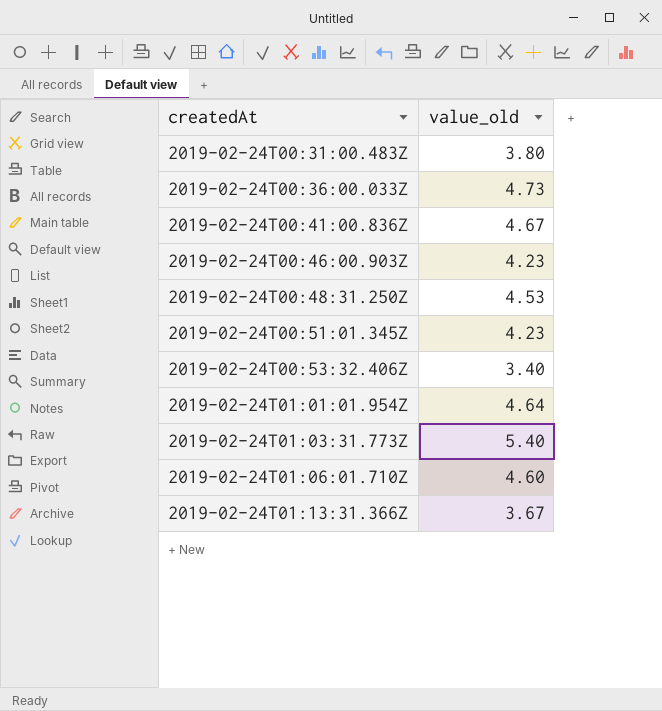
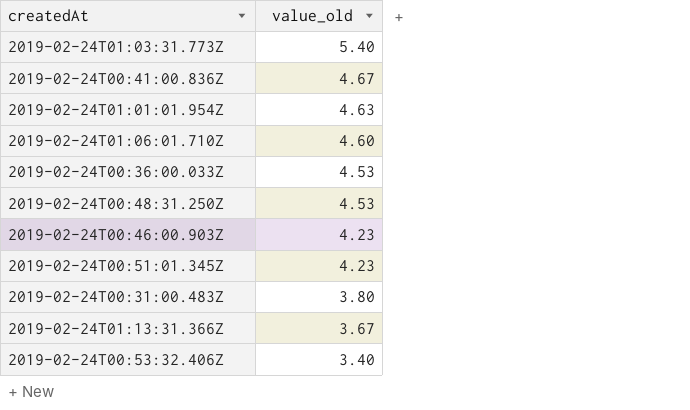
row order: createdAt ascending -> value_old descending
2019-02-24T01:01:01.954Z | value_old: 4.64 -> 4.63
2019-02-24T00:36:00.033Z | value_old: 4.73 -> 4.53

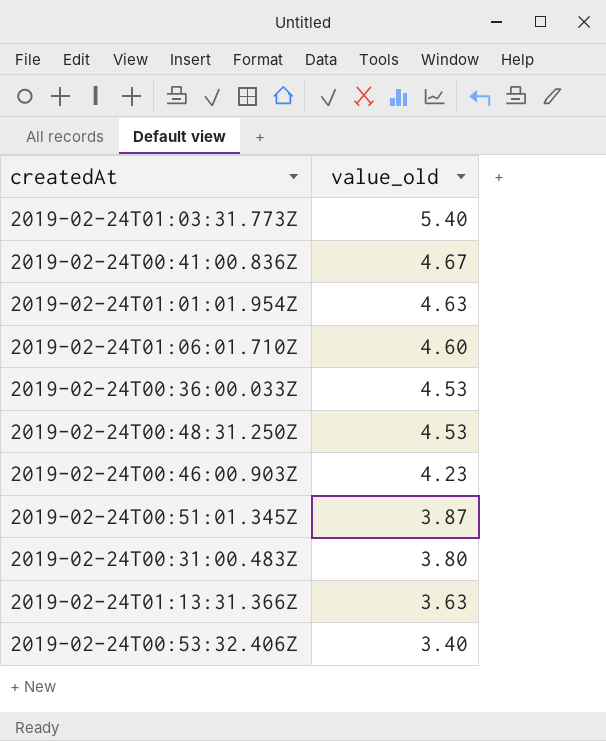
2019-02-24T00:51:01.345Z | value_old: 4.23 -> 3.87
2019-02-24T01:13:31.366Z | value_old: 3.67 -> 3.63

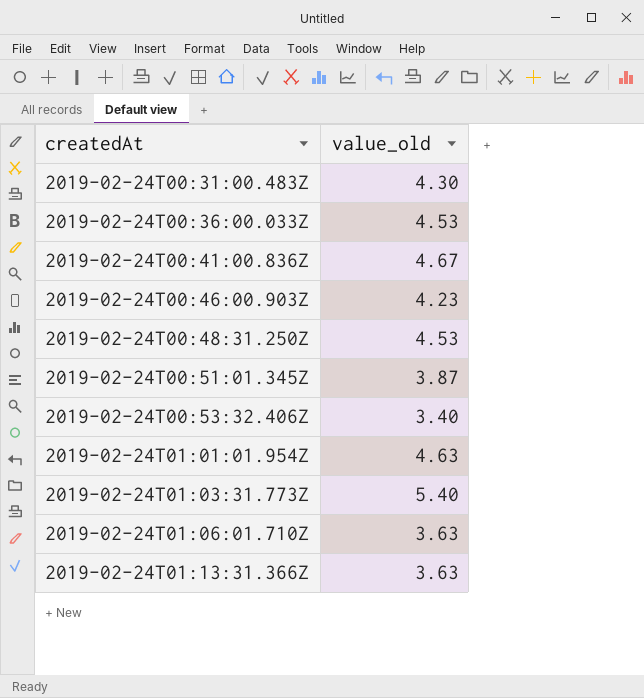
row order: value_old descending -> createdAt ascending
2019-02-24T00:31:00.483Z | value_old: 3.80 -> 4.30
2019-02-24T01:06:01.710Z | value_old: 4.60 -> 3.63

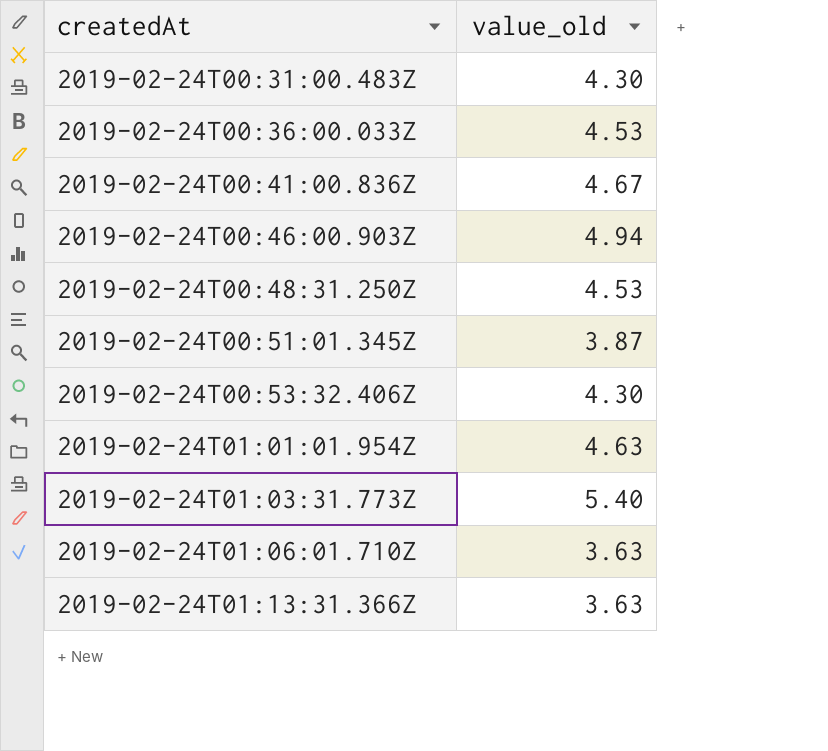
2019-02-24T00:46:00.903Z | value_old: 4.23 -> 4.94
2019-02-24T00:53:32.406Z | value_old: 3.40 -> 4.30

